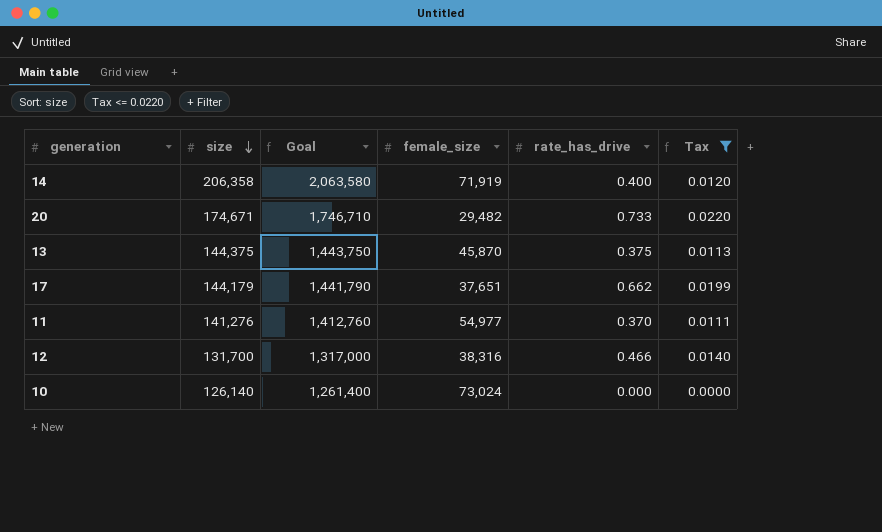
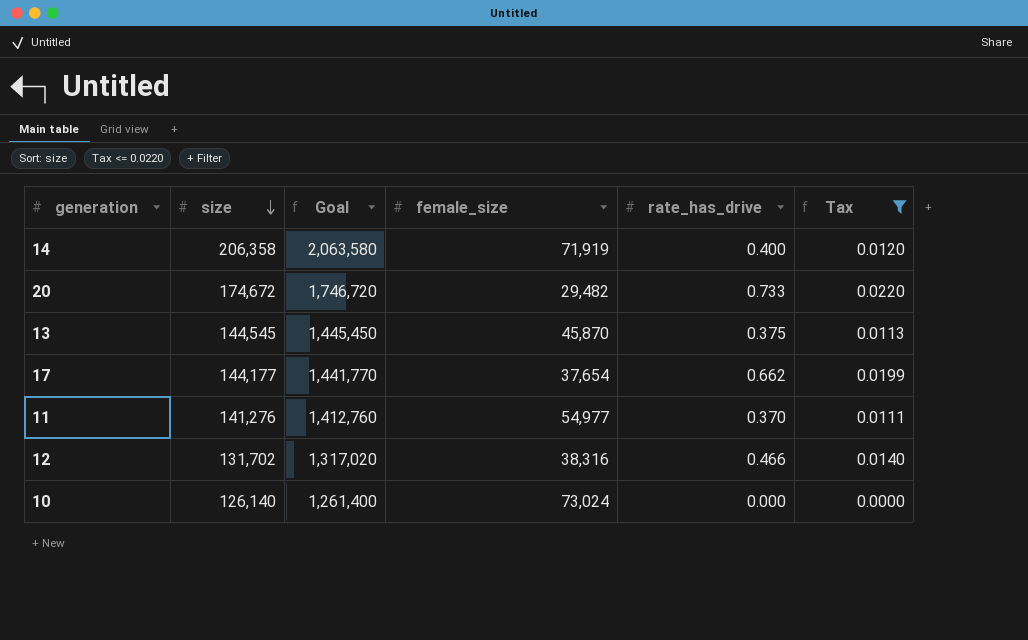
20 | size: 174,671 -> 174,672
20 | Goal: 1,746,710 -> 1,746,720
13 | size: 144,375 -> 144,545
13 | Goal: 1,443,750 -> 1,445,450
17 | size: 144,179 -> 144,177
17 | Goal: 1,441,790 -> 1,441,770
17 | female_size: 37,651 -> 37,654
12 | size: 131,700 -> 131,702
12 | Goal: 1,317,000 -> 1,317,020

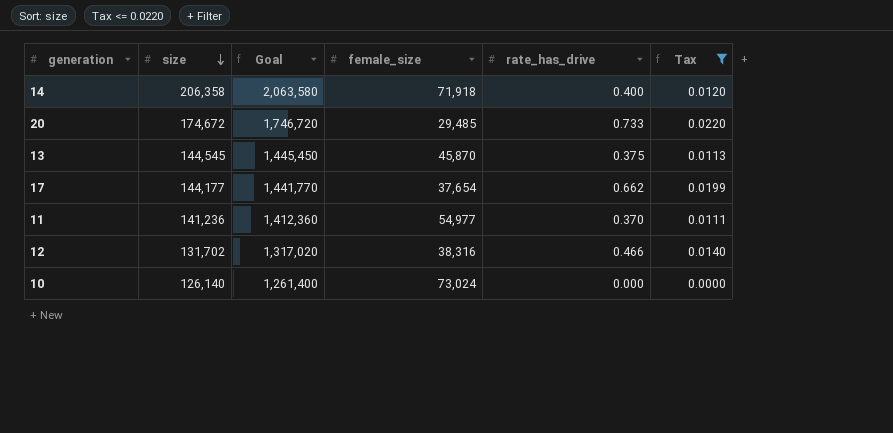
14 | female_size: 71,919 -> 71,918
20 | female_size: 29,482 -> 29,485
11 | size: 141,276 -> 141,236
11 | Goal: 1,412,760 -> 1,412,360

